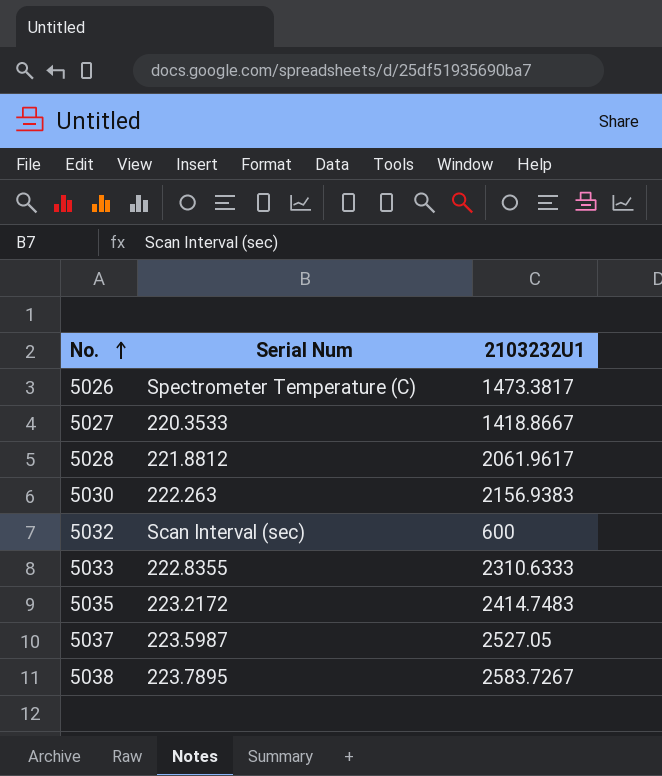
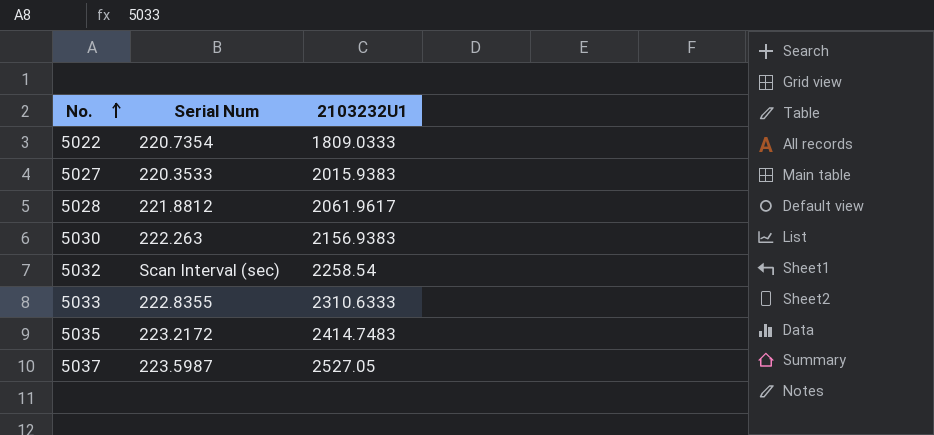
row 5026: Spectrometer Temperature (C) | 1473.3817 -> none
row 5038: 223.7895 | 2583.7267 -> none
row 5022: none -> 220.7354 | 1809.0333
5027 | 2103232U1: 1418.8667 -> 2015.9383
5032 | 2103232U1: 600 -> 2258.54

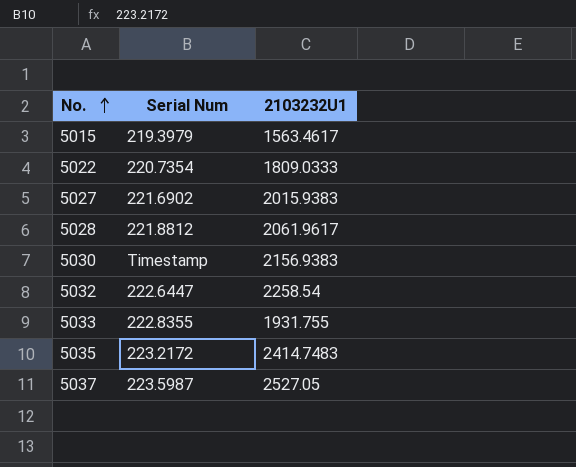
row 5015: none -> 219.3979 | 1563.4617
5027 | Serial Num: 220.3533 -> 221.6902
5030 | Serial Num: 222.263 -> Timestamp
5032 | Serial Num: Scan Interval (sec) -> 222.6447
5033 | 2103232U1: 2310.6333 -> 1931.755

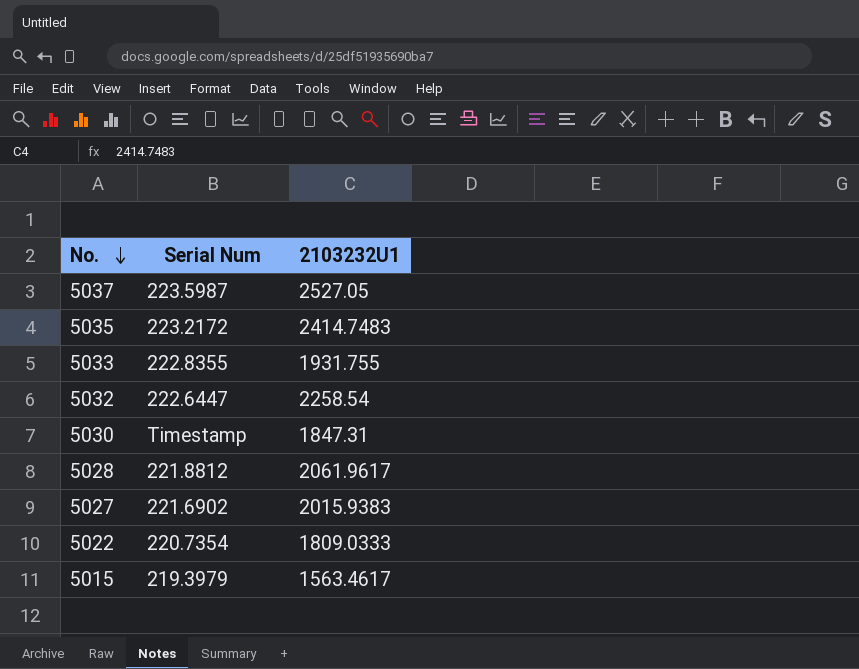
row order: No. ascending -> No. descending
5030 | 2103232U1: 2156.9383 -> 1847.31

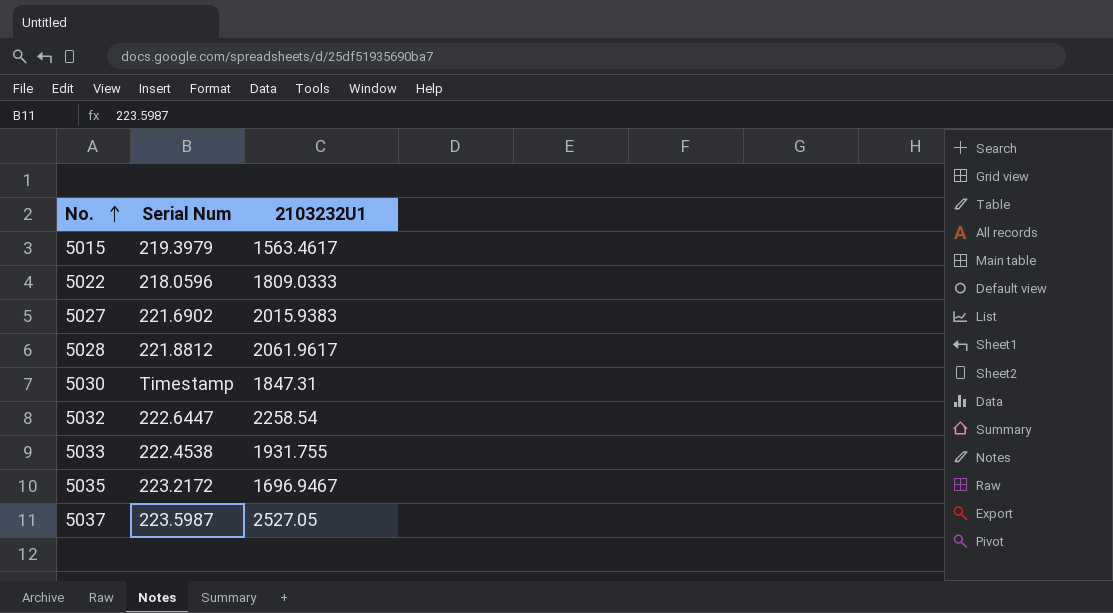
row order: No. descending -> No. ascending
5022 | Serial Num: 220.7354 -> 218.0596
5033 | Serial Num: 222.8355 -> 222.4538
5035 | 2103232U1: 2414.7483 -> 1696.9467

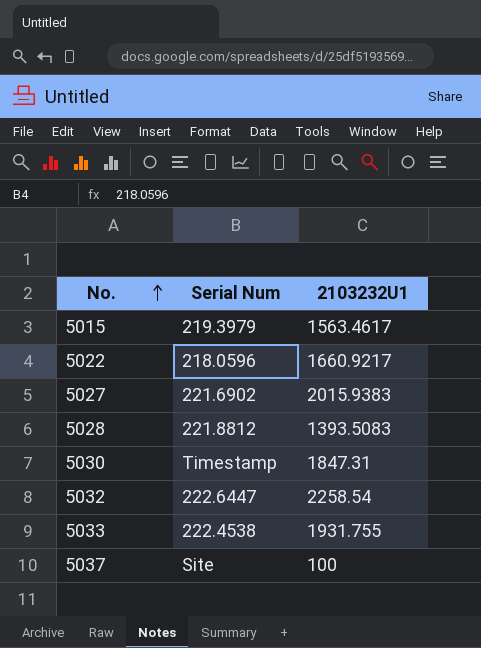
row 5035: 223.2172 | 1696.9467 -> none
5022 | 2103232U1: 1809.0333 -> 1660.9217
5028 | 2103232U1: 2061.9617 -> 1393.5083
5037 | Serial Num: 223.5987 -> Site
5037 | 2103232U1: 2527.05 -> 100

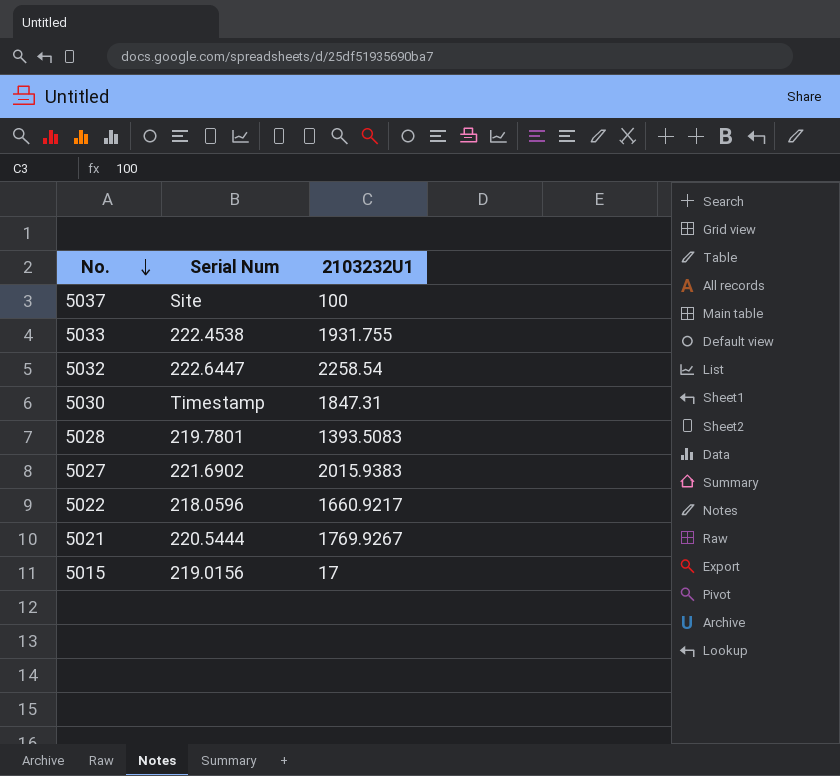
row order: No. ascending -> No. descending
5028 | Serial Num: 221.8812 -> 219.7801
row 5021: none -> 220.5444 | 1769.9267
5015 | Serial Num: 219.3979 -> 219.0156
5015 | 2103232U1: 1563.4617 -> 17

